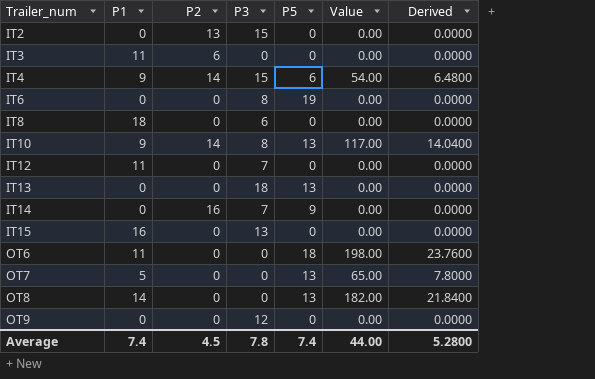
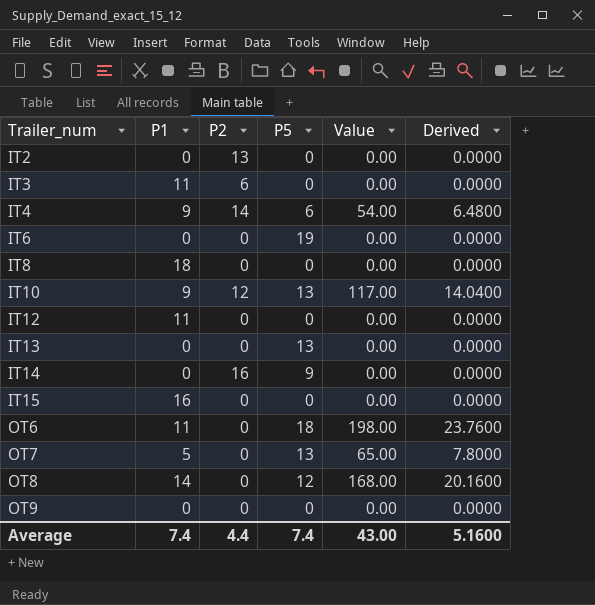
column P3 | position: 4 -> none
IT10 | P2: 14 -> 12
OT8 | P5: 13 -> 12
OT8 | Value: 182.00 -> 168.00
OT8 | Derived: 21.8400 -> 20.1600
Average | P2: 4.5 -> 4.4
Average | Value: 44.00 -> 43.00
Average | Derived: 5.2800 -> 5.1600

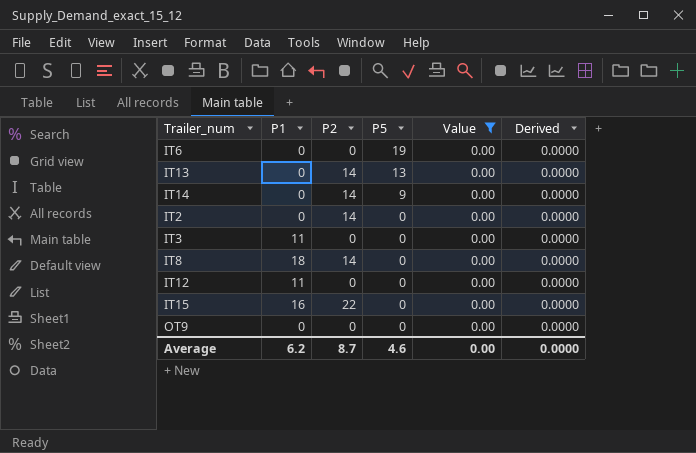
filter: none -> Value = 0.00
row order: Trailer_num ascending -> P5 descending
IT13 | P2: 0 -> 14
IT14 | P2: 16 -> 14
IT2 | P2: 13 -> 14
IT3 | P2: 6 -> 0
IT8 | P2: 0 -> 14
IT15 | P2: 0 -> 22
Average | P1: 7.4 -> 6.2
Average | P2: 4.4 -> 8.7
Average | P5: 7.4 -> 4.6
Average | Value: 43.00 -> 0.00
Average | Derived: 5.1600 -> 0.0000

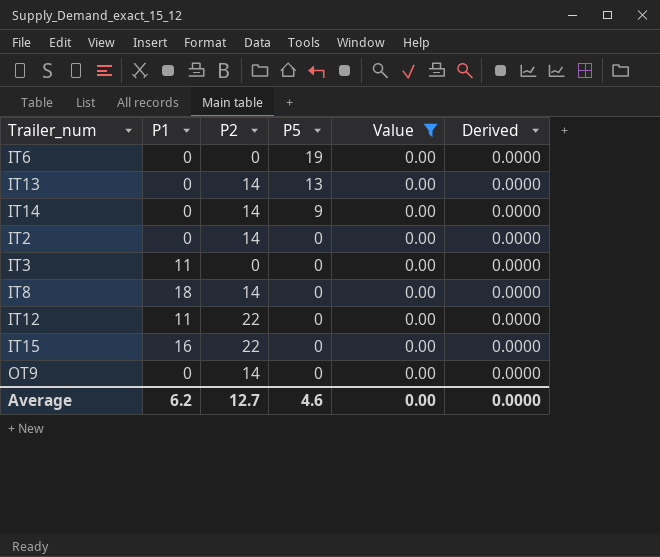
IT12 | P2: 0 -> 22
OT9 | P2: 0 -> 14
Average | P2: 8.7 -> 12.7

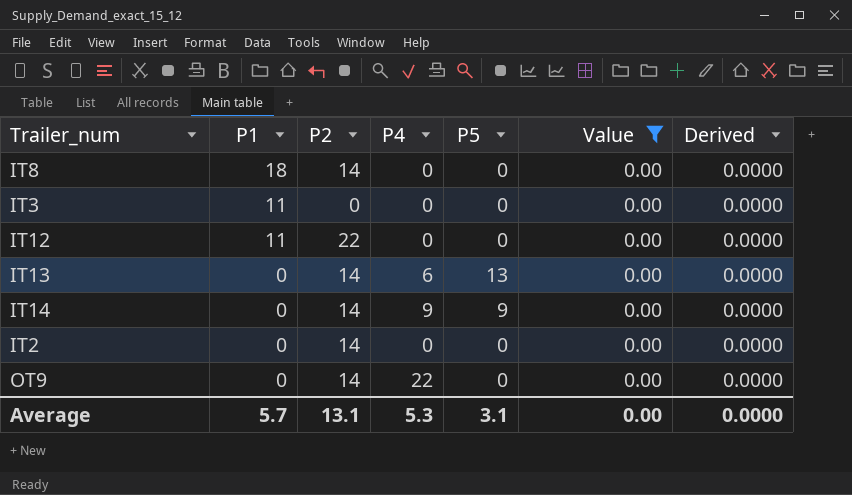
row order: P5 descending -> P1 descending
column P4 | position: none -> 4
row IT6: 0 | 0 | 19 | 0.00 | 0.0000 -> none
row IT15: 16 | 22 | 0 | 0.00 | 0.0000 -> none
Average | P1: 6.2 -> 5.7
Average | P2: 12.7 -> 13.1
Average | P5: 4.6 -> 3.1

